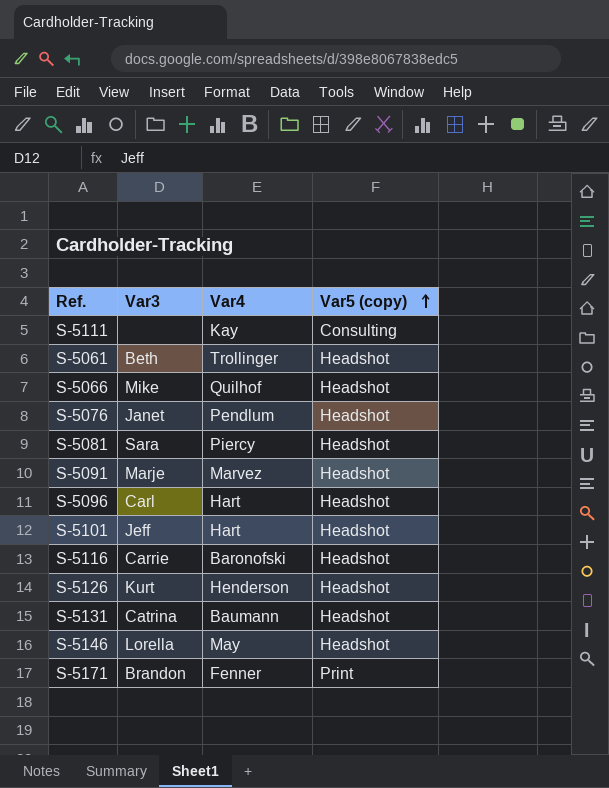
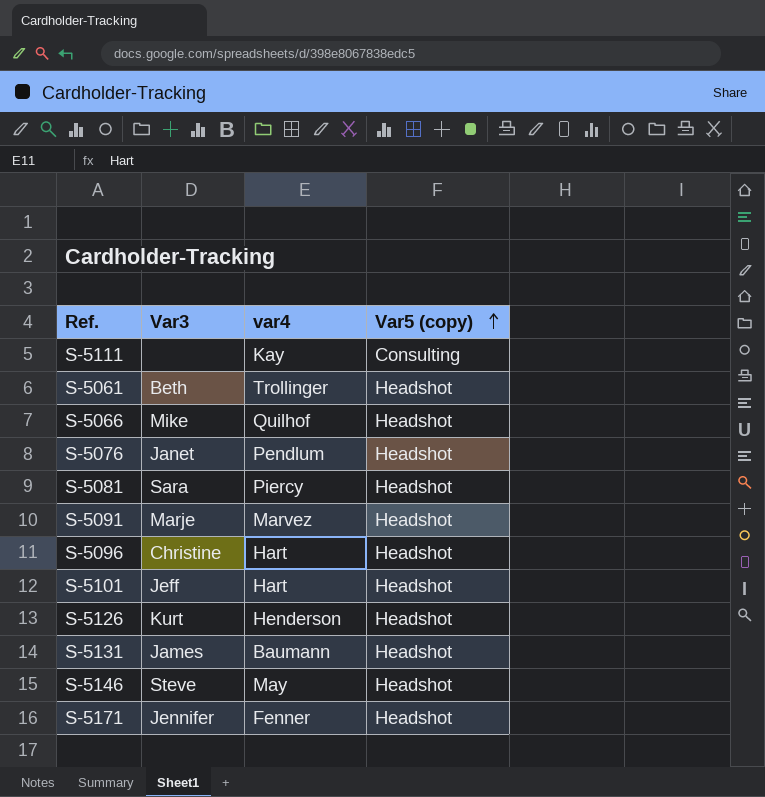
column name: Var4 -> var4
row S-5116: Carrie | Baronofski | Headshot -> none
S-5096 | Var3: Carl -> Christine
S-5131 | Var3: Catrina -> James
S-5146 | Var3: Lorella -> Steve
S-5171 | Var3: Brandon -> Jennifer
S-5171 | Var5 (copy): Print -> Headshot

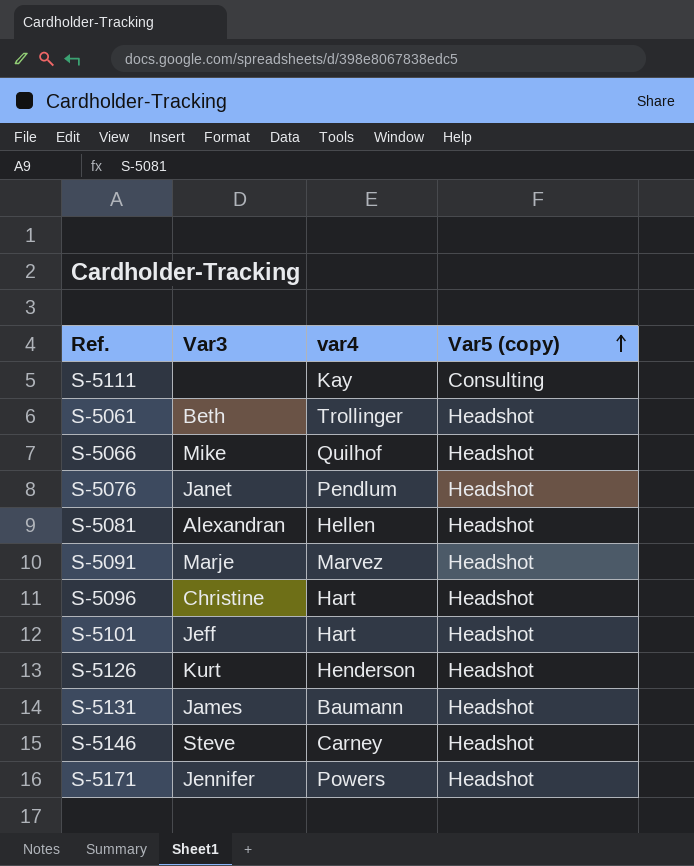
S-5081 | Var3: Sara -> Alexandran
S-5081 | var4: Piercy -> Hellen
S-5146 | var4: May -> Carney
S-5171 | var4: Fenner -> Powers

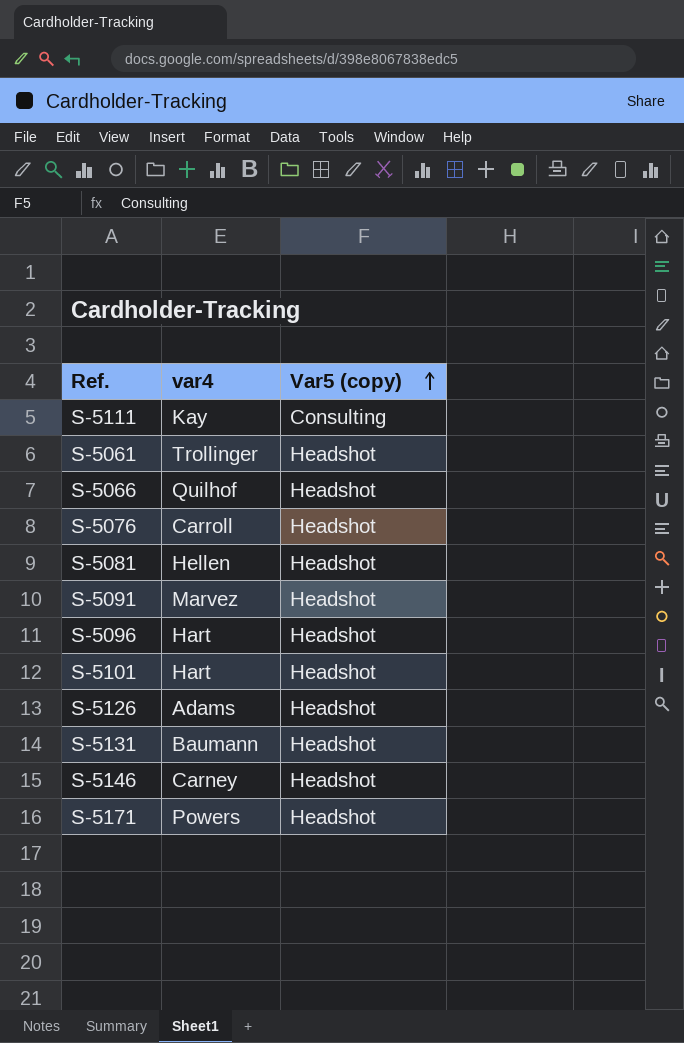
column Var3 | position: 2 -> none
S-5076 | var4: Pendlum -> Carroll
S-5126 | var4: Henderson -> Adams

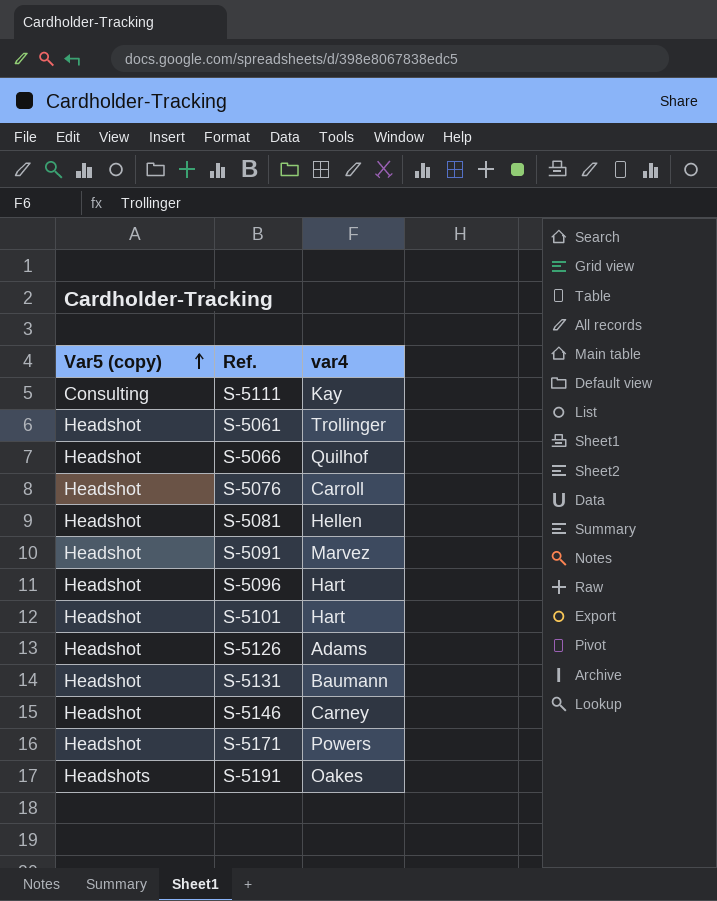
column Var5 (copy) | position: 3 -> 1
row S-5191: none -> Headshots | Oakes

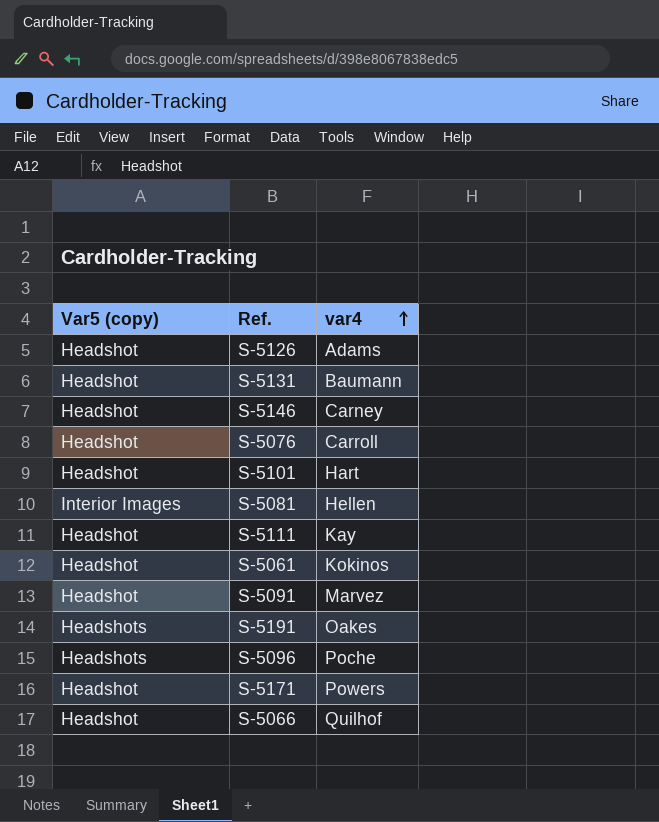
row order: Var5 (copy) ascending -> var4 ascending
S-5081 | Var5 (copy): Headshot -> Interior Images
S-5111 | Var5 (copy): Consulting -> Headshot
S-5061 | var4: Trollinger -> Kokinos
S-5096 | Var5 (copy): Headshot -> Headshots
S-5096 | var4: Hart -> Poche

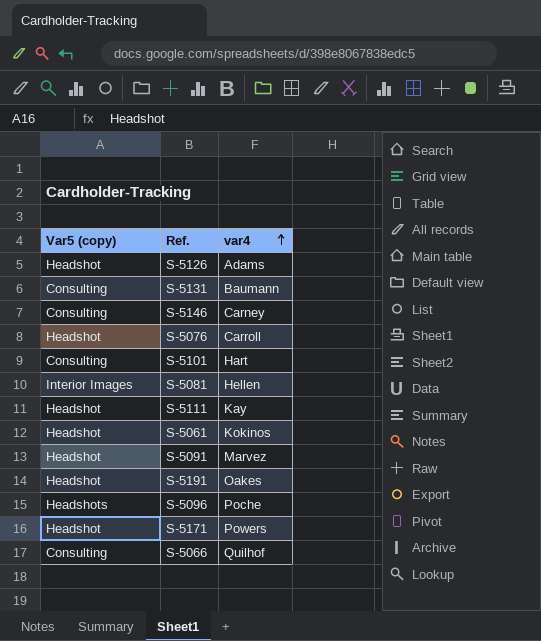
S-5131 | Var5 (copy): Headshot -> Consulting
S-5146 | Var5 (copy): Headshot -> Consulting
S-5101 | Var5 (copy): Headshot -> Consulting
S-5191 | Var5 (copy): Headshots -> Headshot
S-5066 | Var5 (copy): Headshot -> Consulting

